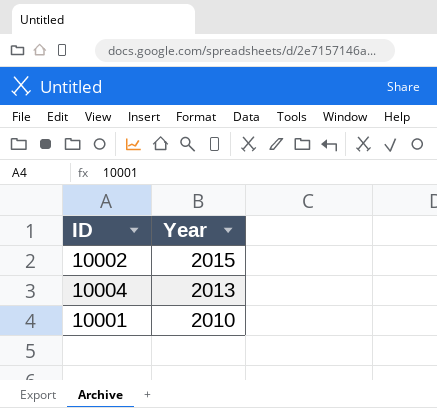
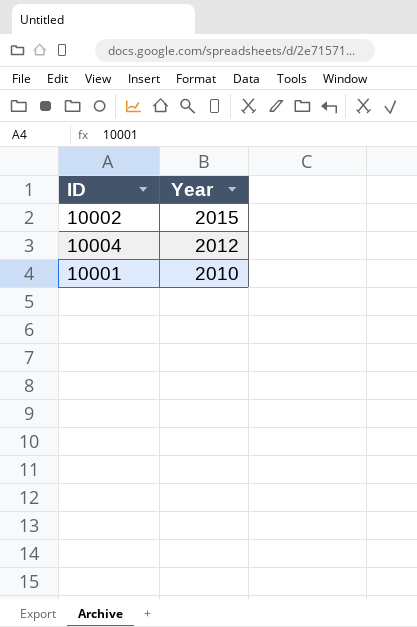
10004 | Year: 2013 -> 2012

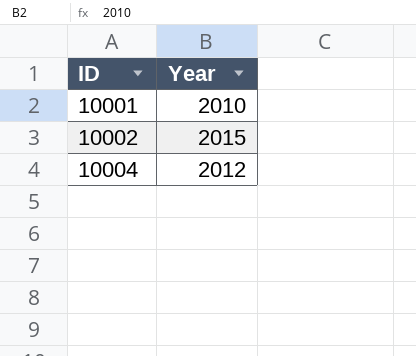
row order: Year descending -> ID ascending

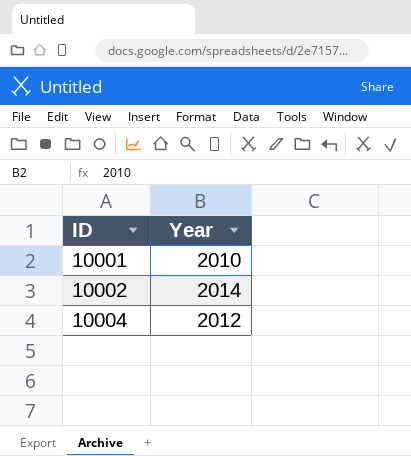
10002 | Year: 2015 -> 2014

